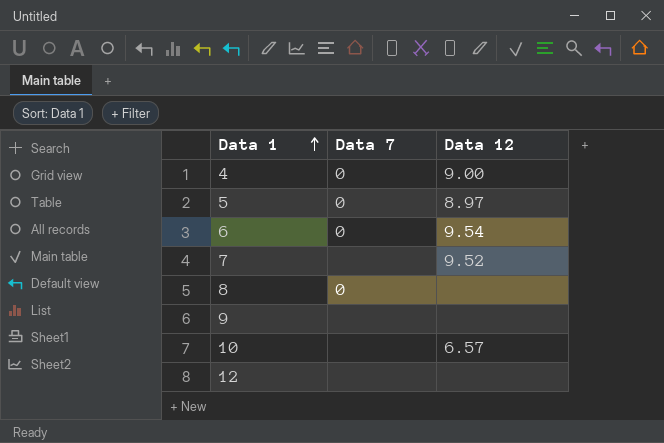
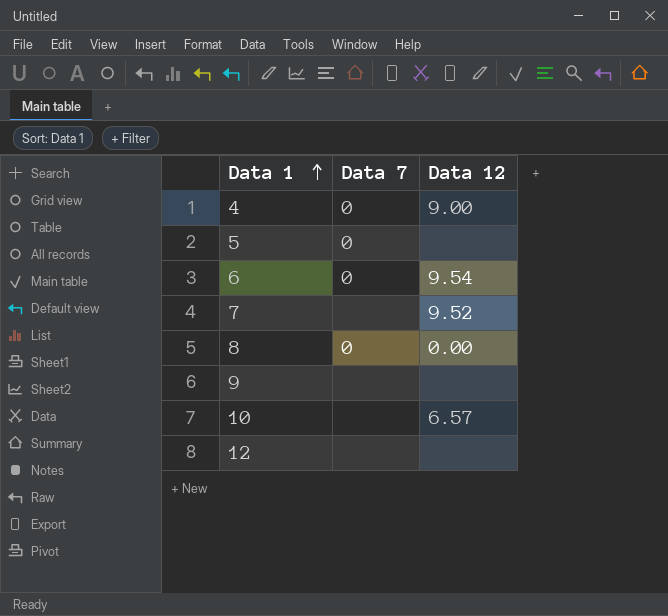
5 | Data 12: 8.97 -> none
8 | Data 12: none -> 0.00

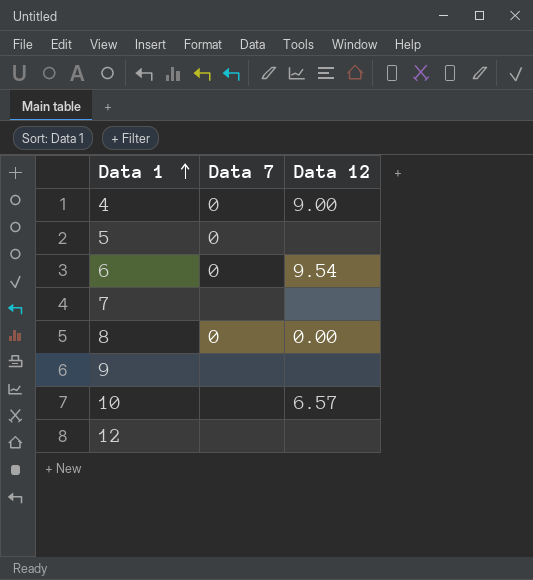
7 | Data 12: 9.52 -> none

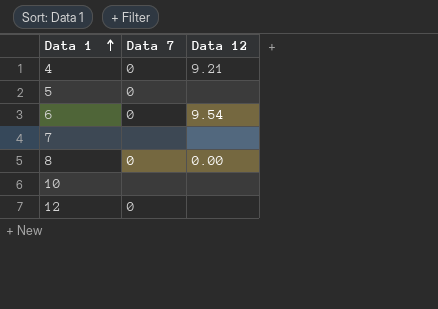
row 9: none | none -> none
4 | Data 12: 9.00 -> 9.21
10 | Data 12: 6.57 -> none
12 | Data 7: none -> 0

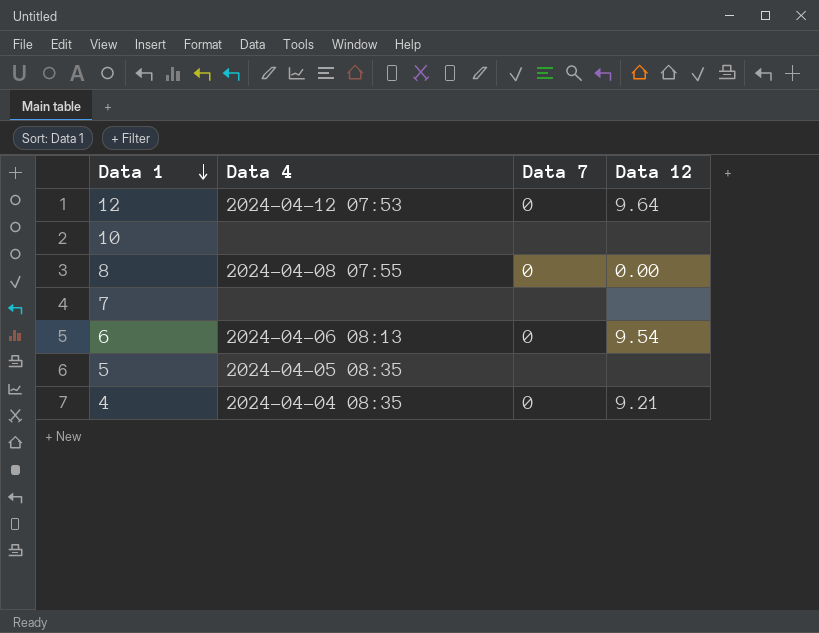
row order: Data 1 ascending -> Data 1 descending
column Data 4 | position: none -> 2
12 | Data 12: none -> 9.64
5 | Data 7: 0 -> none

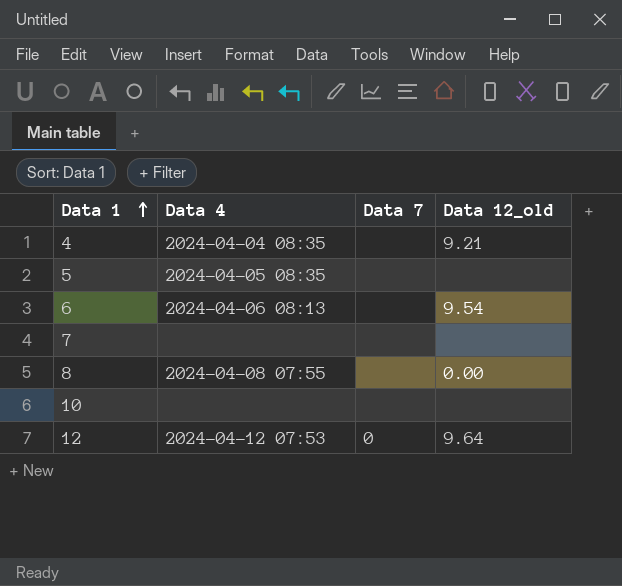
row order: Data 1 descending -> Data 1 ascending
column name: Data 12 -> Data 12_old
4 | Data 7: 0 -> none
6 | Data 7: 0 -> none
8 | Data 7: 0 -> none

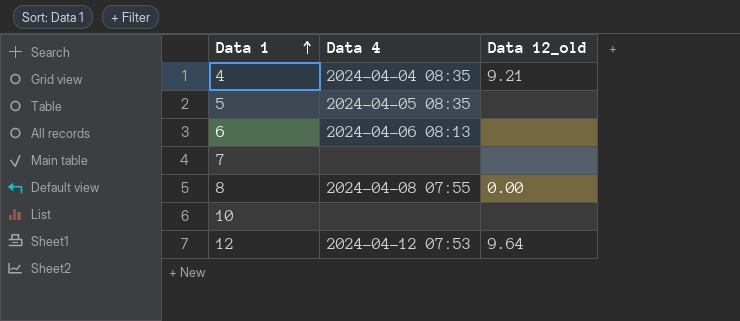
column Data 7 | position: 3 -> none
6 | Data 12_old: 9.54 -> none

